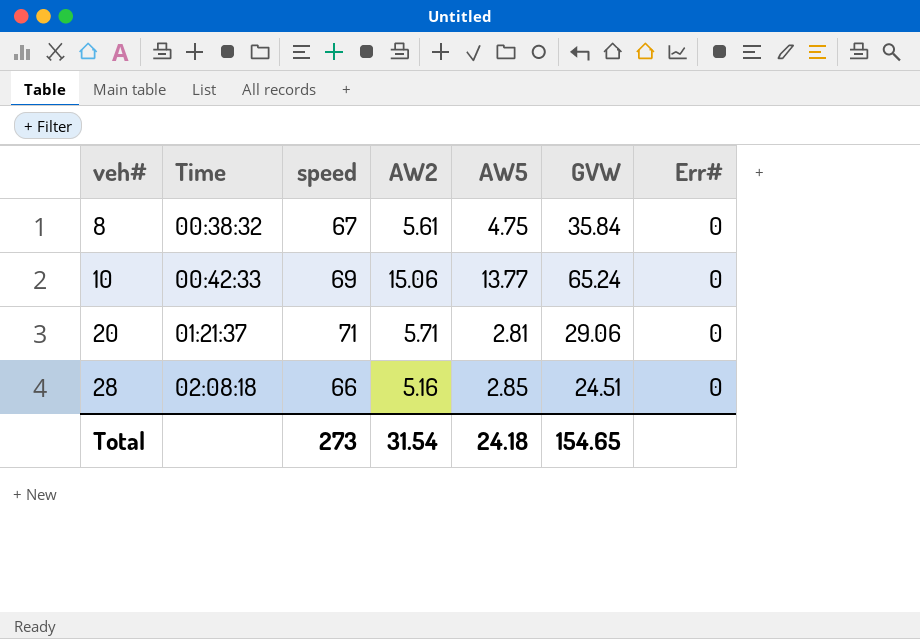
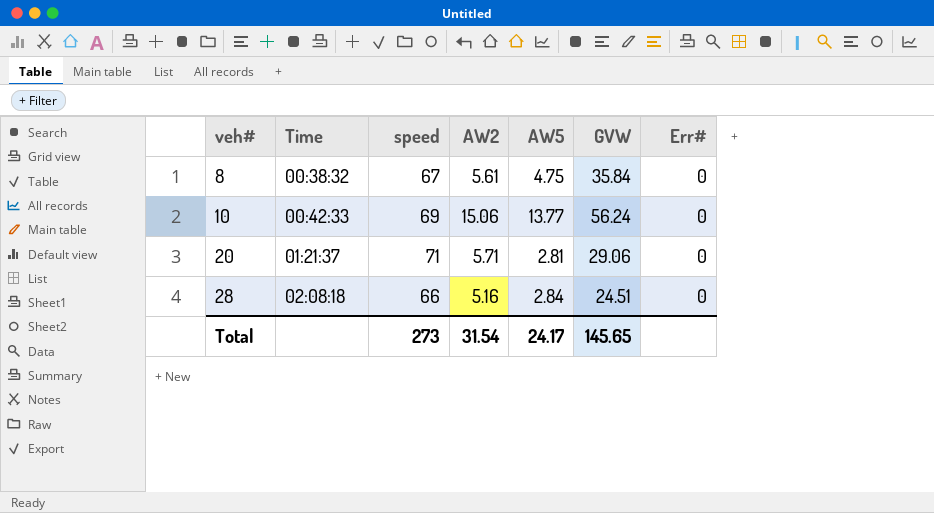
10 | GVW: 65.24 -> 56.24
28 | AW5: 2.85 -> 2.84
Total | AW5: 24.18 -> 24.17
Total | GVW: 154.65 -> 145.65

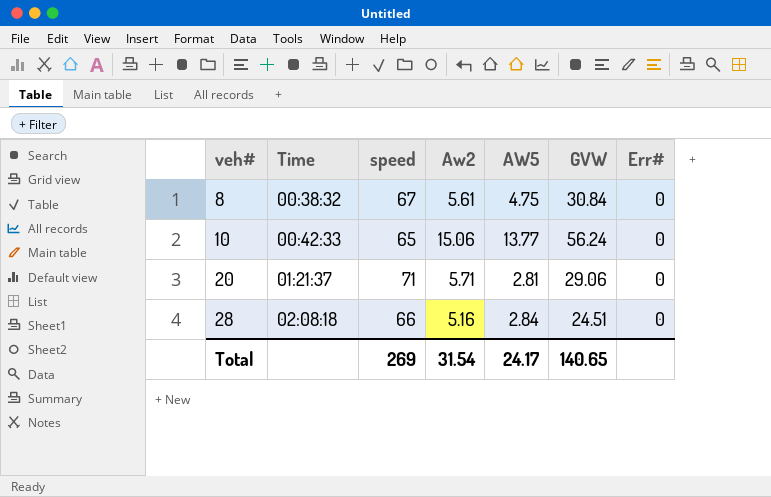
column name: AW2 -> Aw2
8 | GVW: 35.84 -> 30.84
10 | speed: 69 -> 65
Total | speed: 273 -> 269
Total | GVW: 145.65 -> 140.65

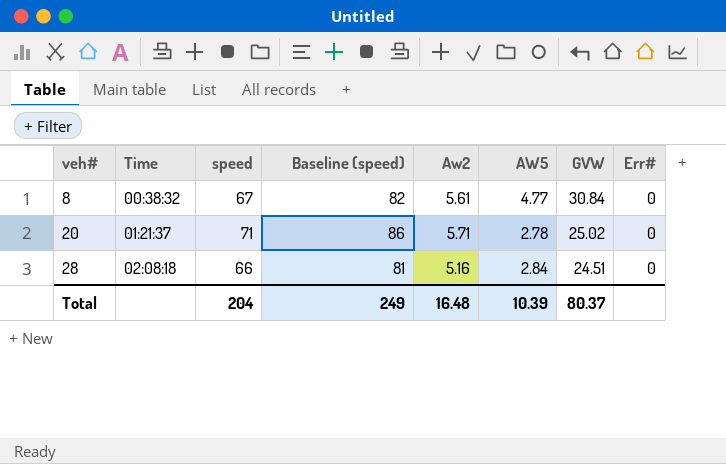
column Baseline (speed) | formula: none -> [speed] + 15
row 10: 00:42:33 | 65 | 15.06 | 13.77 | 56.24 | 0 -> none
8 | AW5: 4.75 -> 4.77
20 | AW5: 2.81 -> 2.78
20 | GVW: 29.06 -> 25.02
Total | speed: 269 -> 204
Total | Aw2: 31.54 -> 16.48
Total | AW5: 24.17 -> 10.39
Total | GVW: 140.65 -> 80.37

